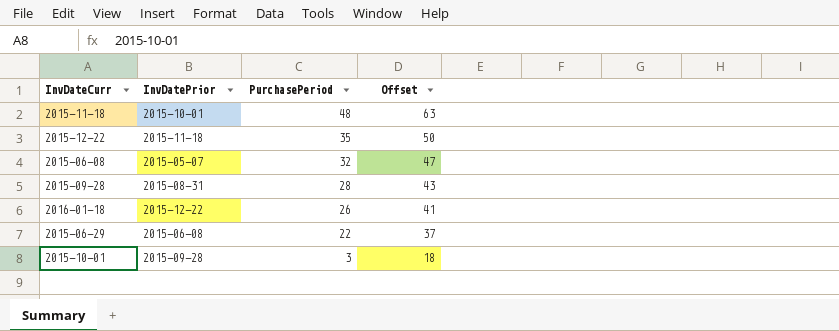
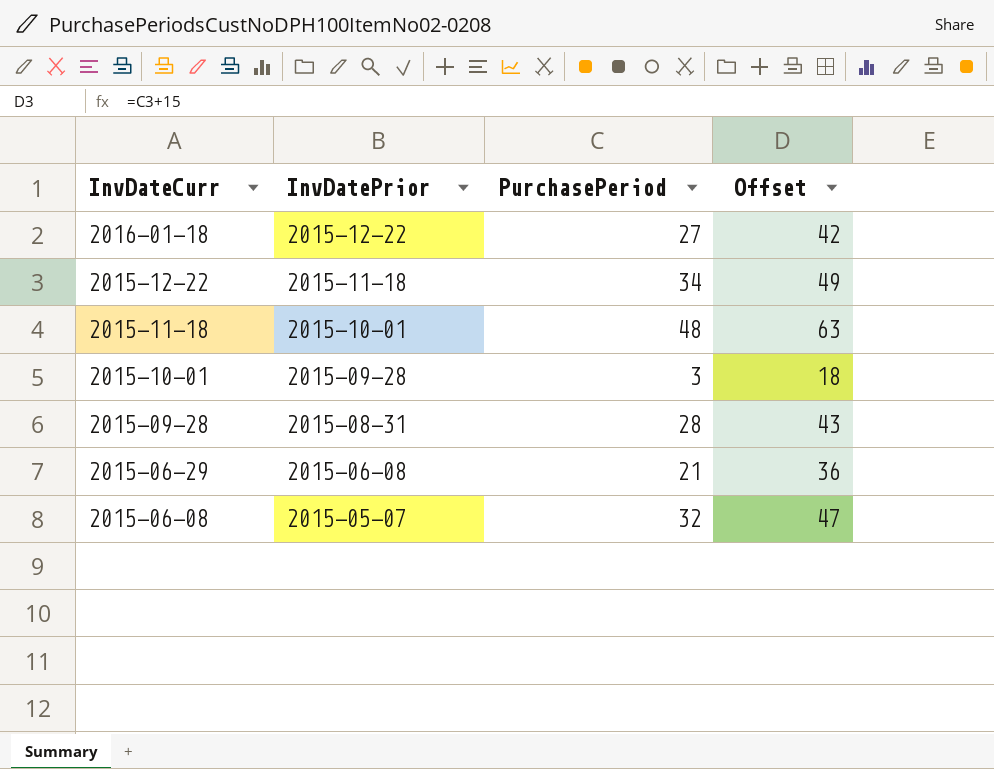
row order: PurchasePeriod descending -> InvDateCurr descending
2016-01-18 | PurchasePeriod: 26 -> 27
2016-01-18 | Offset: 41 -> 42
2015-12-22 | PurchasePeriod: 35 -> 34
2015-12-22 | Offset: 50 -> 49
2015-06-29 | PurchasePeriod: 22 -> 21
2015-06-29 | Offset: 37 -> 36

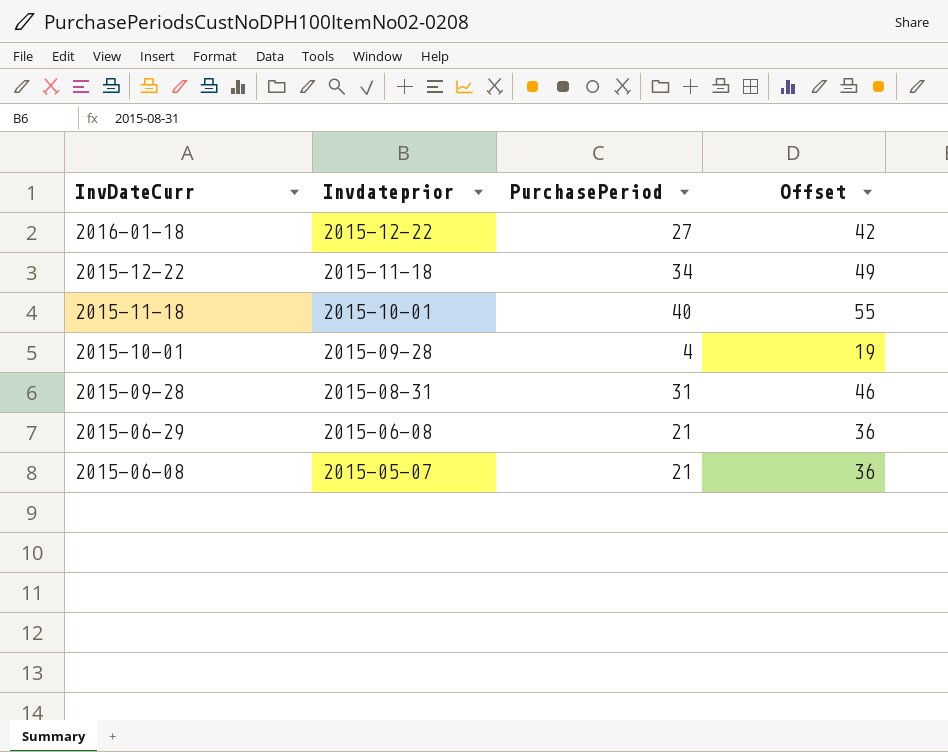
column name: InvDatePrior -> Invdateprior
2015-11-18 | PurchasePeriod: 48 -> 40
2015-11-18 | Offset: 63 -> 55
2015-10-01 | PurchasePeriod: 3 -> 4
2015-10-01 | Offset: 18 -> 19
2015-09-28 | PurchasePeriod: 28 -> 31
2015-09-28 | Offset: 43 -> 46
2015-06-08 | PurchasePeriod: 32 -> 21
2015-06-08 | Offset: 47 -> 36

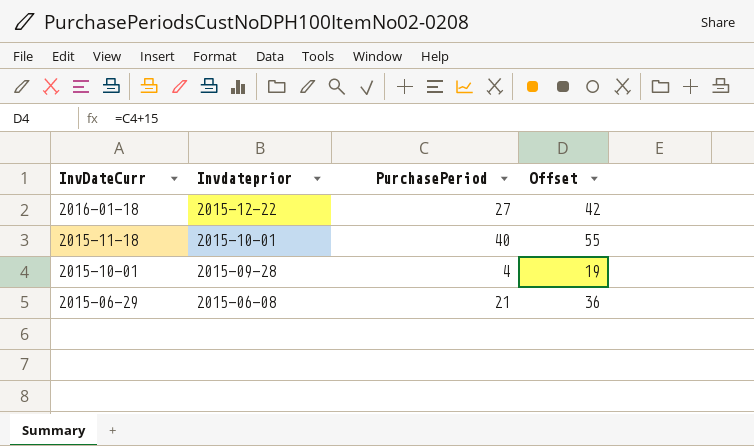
row 2015-12-22: 2015-11-18 | 34 | 49 -> none
row 2015-09-28: 2015-08-31 | 31 | 46 -> none
row 2015-06-08: 2015-05-07 | 21 | 36 -> none

